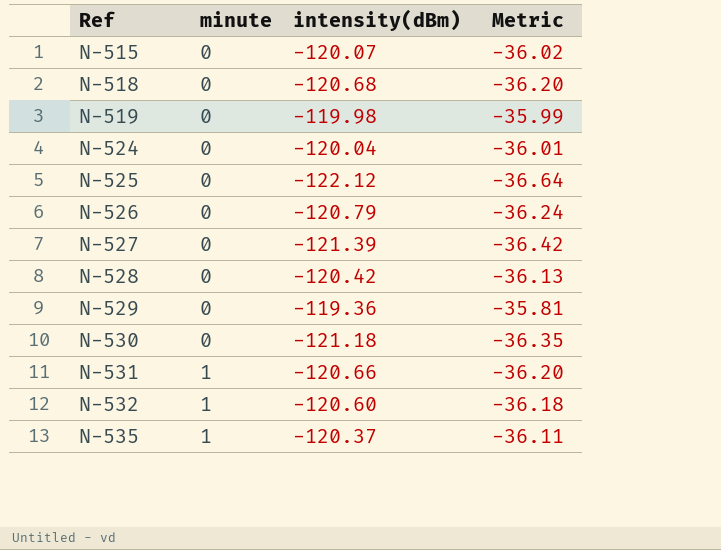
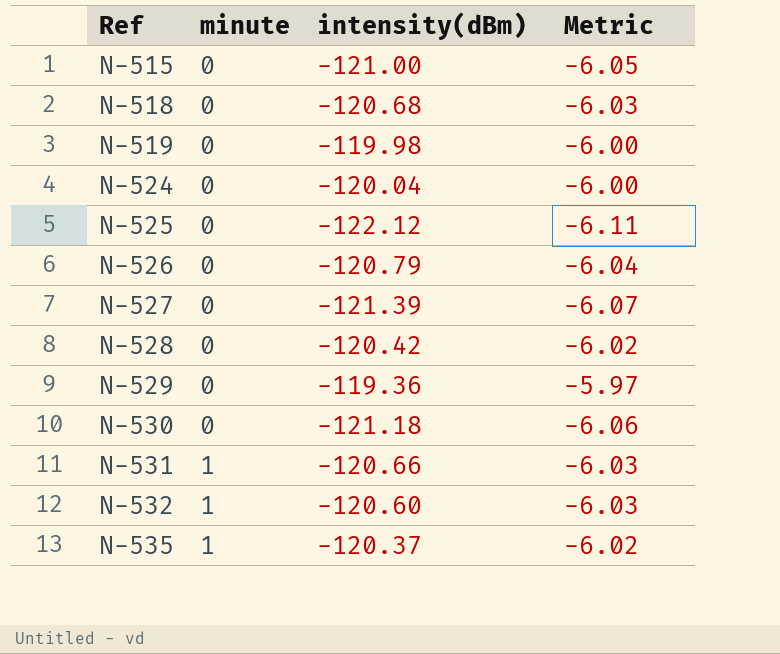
column Metric | formula: [intensity(dBm)] * 0.3 -> [intensity(dBm)] * 0.05
N-515 | intensity(dBm): -120.07 -> -121.00

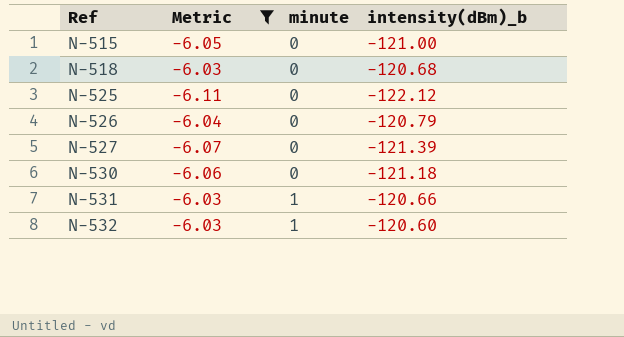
filter: none -> Metric <= -6.03
column Metric | position: 4 -> 2
column name: intensity(dBm) -> intensity(dBm)_b

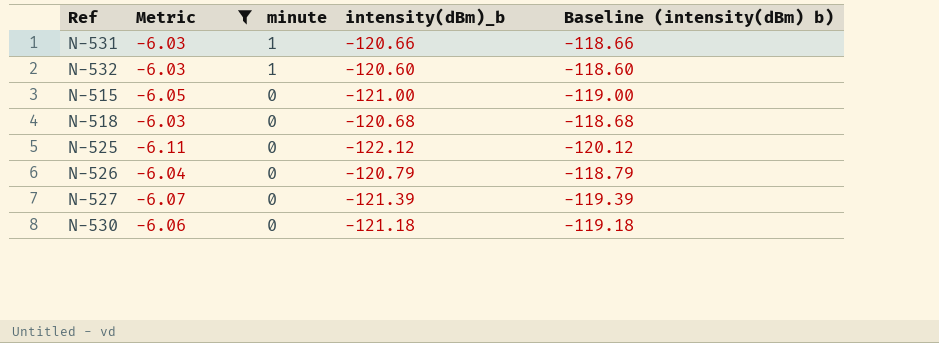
row order: Ref ascending -> minute descending
column Baseline (intensity(dBm) b) | formula: none -> [intensity(dBm)_b] + 2

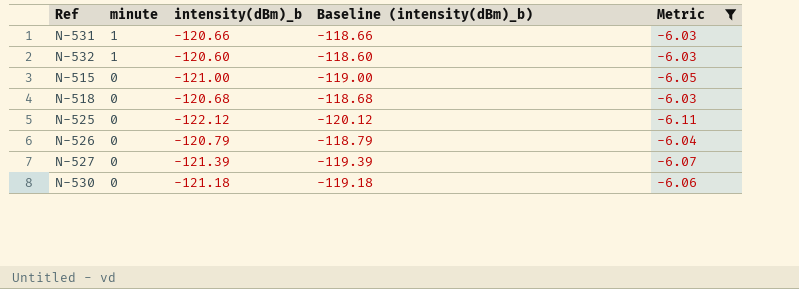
column name: Baseline (intensity(dBm) b) -> Baseline (intensity(dBm)_b)
column Metric | position: 2 -> 5

